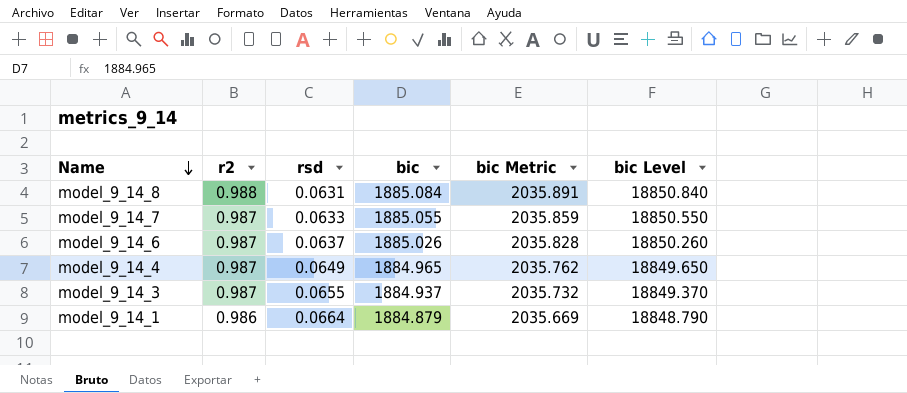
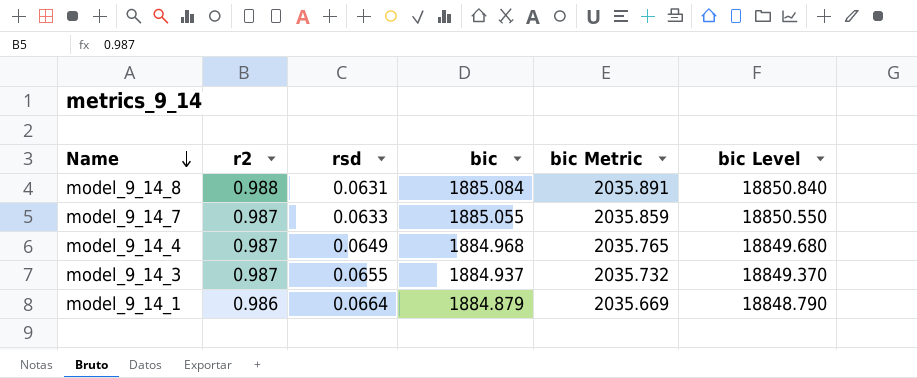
row model_9_14_6: 0.987 | 0.0637 | 1885.026 | 2035.828 | 18850.260 -> none
model_9_14_4 | bic: 1884.965 -> 1884.968
model_9_14_4 | bic Metric: 2035.762 -> 2035.765
model_9_14_4 | bic Level: 18849.650 -> 18849.680

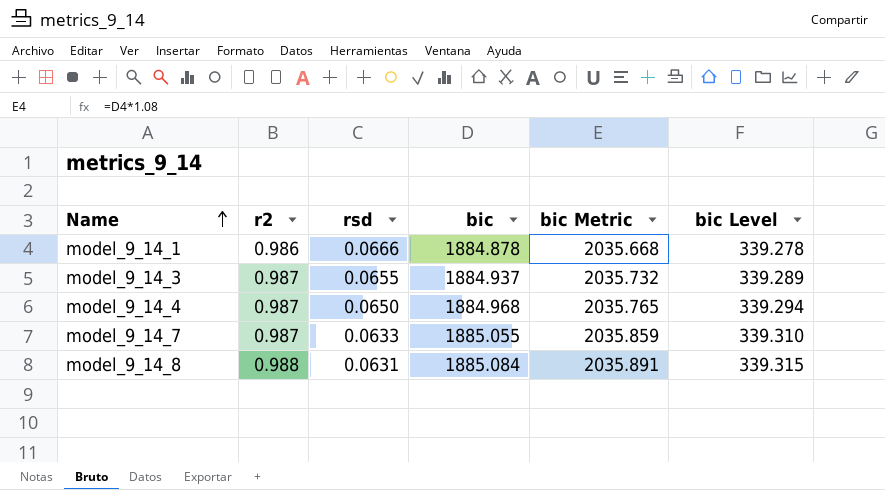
row order: Name descending -> Name ascending
column bic Level | formula: [bic] * 10 -> [bic] * 0.18
model_9_14_1 | rsd: 0.0664 -> 0.0666
model_9_14_1 | bic: 1884.879 -> 1884.878
model_9_14_1 | bic Metric: 2035.669 -> 2035.668
model_9_14_4 | rsd: 0.0649 -> 0.0650

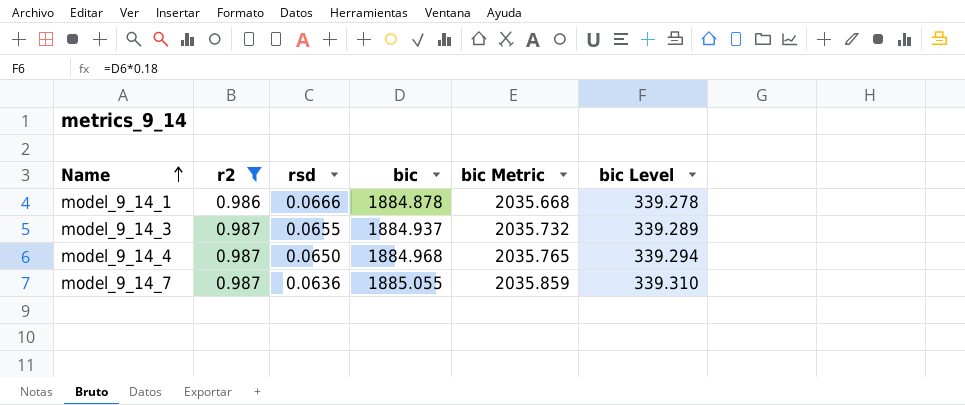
filter: none -> r2 != 0.988
model_9_14_7 | rsd: 0.0633 -> 0.0636

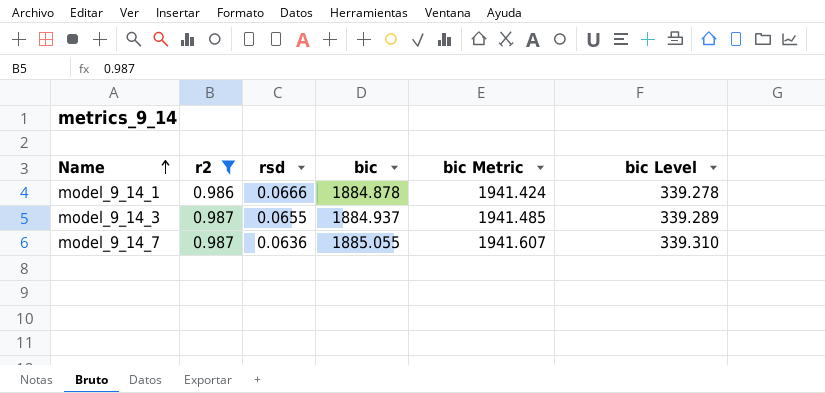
column bic Metric | formula: [bic] * 1.08 -> [bic] * 1.03
row model_9_14_4: 0.987 | 0.0650 | 1884.968 | 2035.765 | 339.294 -> none

